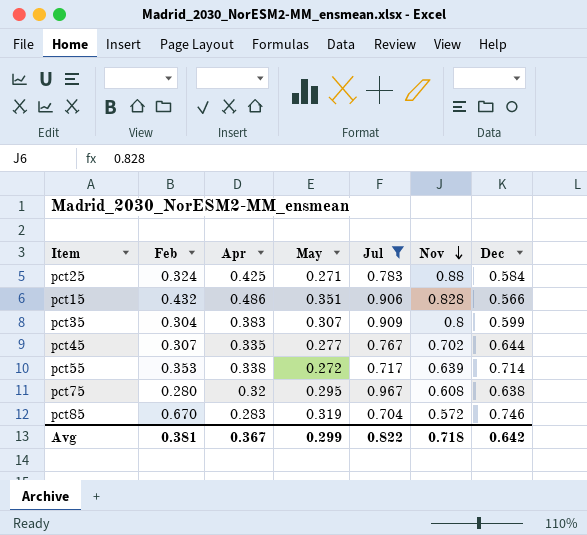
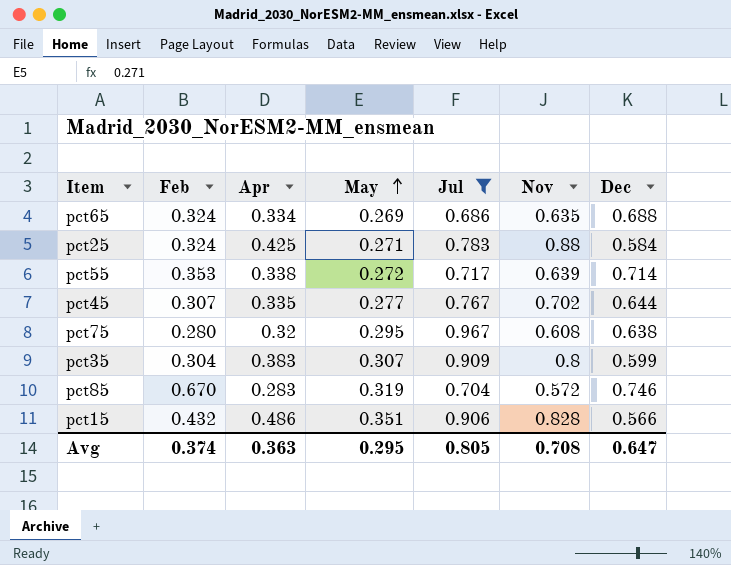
row order: Nov descending -> May ascending
row pct65: none -> 0.324 | 0.334 | 0.269 | 0.686 | 0.635 | 0.688
Avg | Feb: 0.381 -> 0.374
Avg | Apr: 0.367 -> 0.363
Avg | May: 0.299 -> 0.295
Avg | Jul: 0.822 -> 0.805
Avg | Nov: 0.718 -> 0.708
Avg | Dec: 0.642 -> 0.647

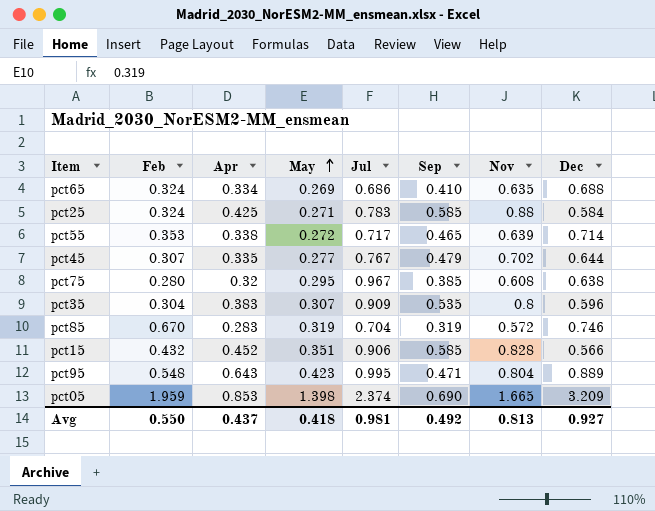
filter: Jul <= 0.967 -> none
column Sep | position: none -> 6
pct35 | Dec: 0.599 -> 0.596
pct15 | Apr: 0.486 -> 0.452
Avg | Feb: 0.374 -> 0.550
Avg | Apr: 0.363 -> 0.437
Avg | May: 0.295 -> 0.418
Avg | Jul: 0.805 -> 0.981
Avg | Nov: 0.708 -> 0.813
Avg | Dec: 0.647 -> 0.927

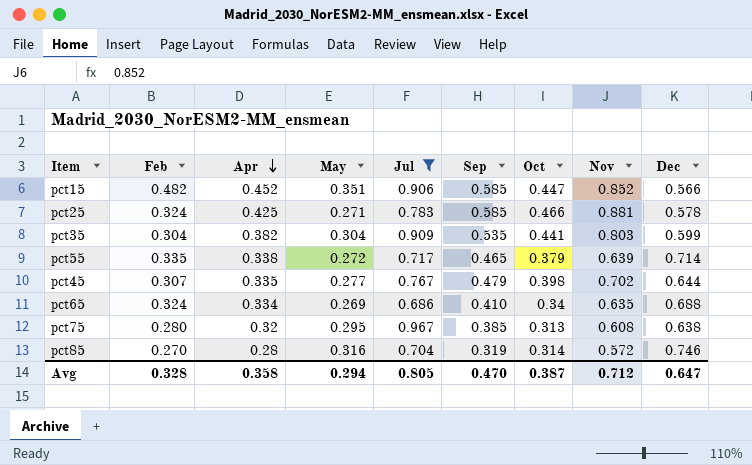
filter: none -> Jul <= 0.967
row order: May ascending -> Apr descending
column Oct | position: none -> 7
pct15 | Feb: 0.432 -> 0.482
pct15 | Nov: 0.828 -> 0.852
pct25 | Nov: 0.88 -> 0.881
pct25 | Dec: 0.584 -> 0.578
pct35 | Apr: 0.383 -> 0.382
pct35 | May: 0.307 -> 0.304
pct35 | Nov: 0.8 -> 0.803
pct35 | Dec: 0.596 -> 0.599
pct55 | Feb: 0.353 -> 0.335
pct85 | Feb: 0.670 -> 0.270
pct85 | Apr: 0.283 -> 0.28
pct85 | May: 0.319 -> 0.316
Avg | Feb: 0.550 -> 0.328
Avg | Apr: 0.437 -> 0.358
Avg | May: 0.418 -> 0.294
Avg | Jul: 0.981 -> 0.805
Avg | Sep: 0.492 -> 0.470
Avg | Nov: 0.813 -> 0.712
Avg | Dec: 0.927 -> 0.647

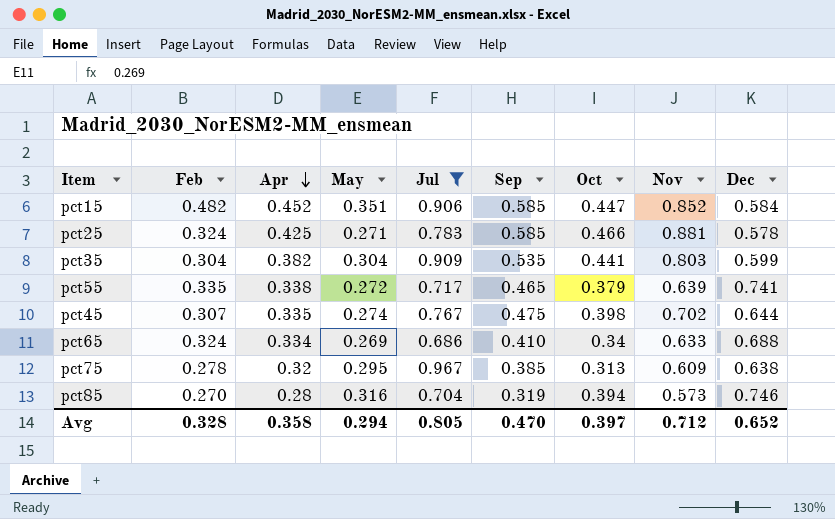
pct15 | Dec: 0.566 -> 0.584
pct55 | Dec: 0.714 -> 0.741
pct45 | May: 0.277 -> 0.274
pct45 | Sep: 0.479 -> 0.475
pct65 | Nov: 0.635 -> 0.633
pct75 | Feb: 0.280 -> 0.278
pct75 | Nov: 0.608 -> 0.609
pct85 | Oct: 0.314 -> 0.394
pct85 | Nov: 0.572 -> 0.573
Avg | Oct: 0.387 -> 0.397
Avg | Dec: 0.647 -> 0.652

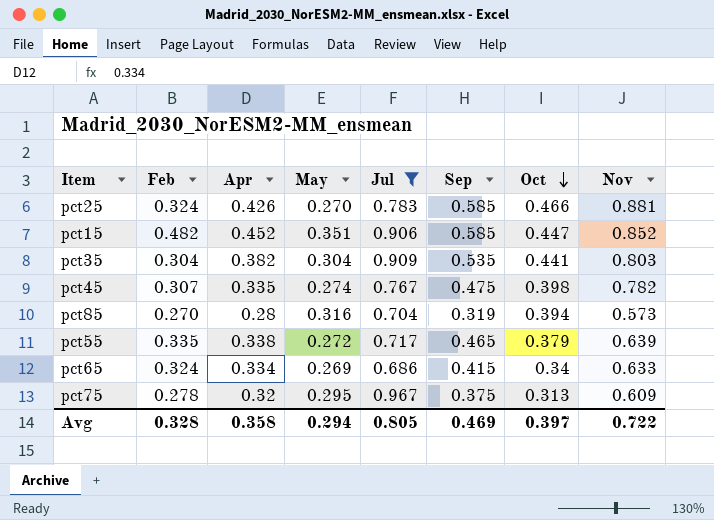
row order: Apr descending -> Oct descending
column Dec | position: 9 -> none
pct25 | Apr: 0.425 -> 0.426
pct25 | May: 0.271 -> 0.270
pct45 | Nov: 0.702 -> 0.782
pct65 | Sep: 0.410 -> 0.415
pct75 | Sep: 0.385 -> 0.375
Avg | Sep: 0.470 -> 0.469
Avg | Nov: 0.712 -> 0.722

